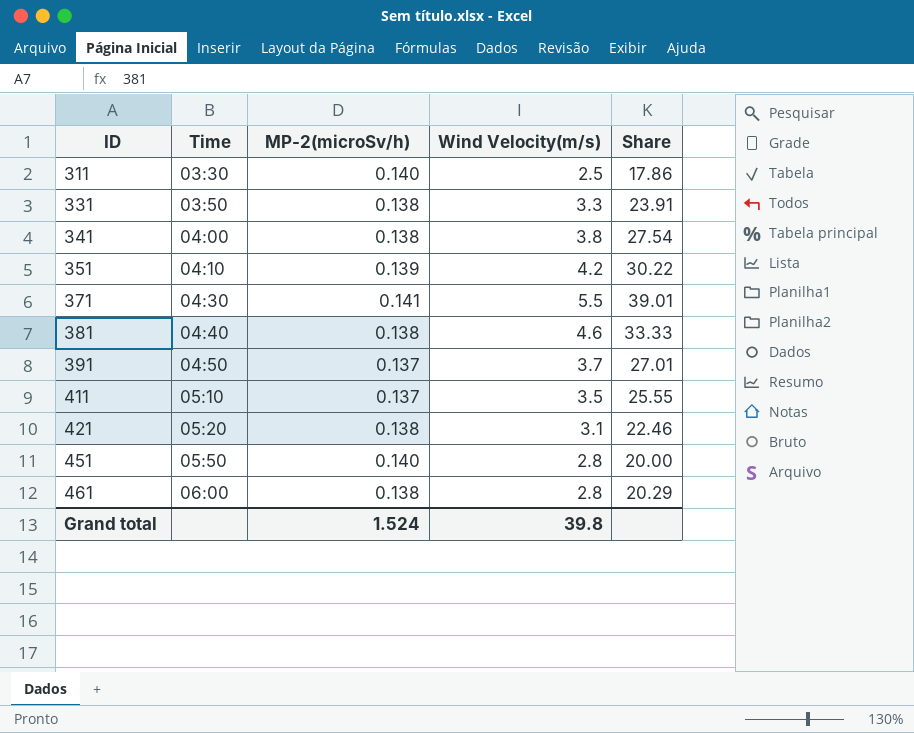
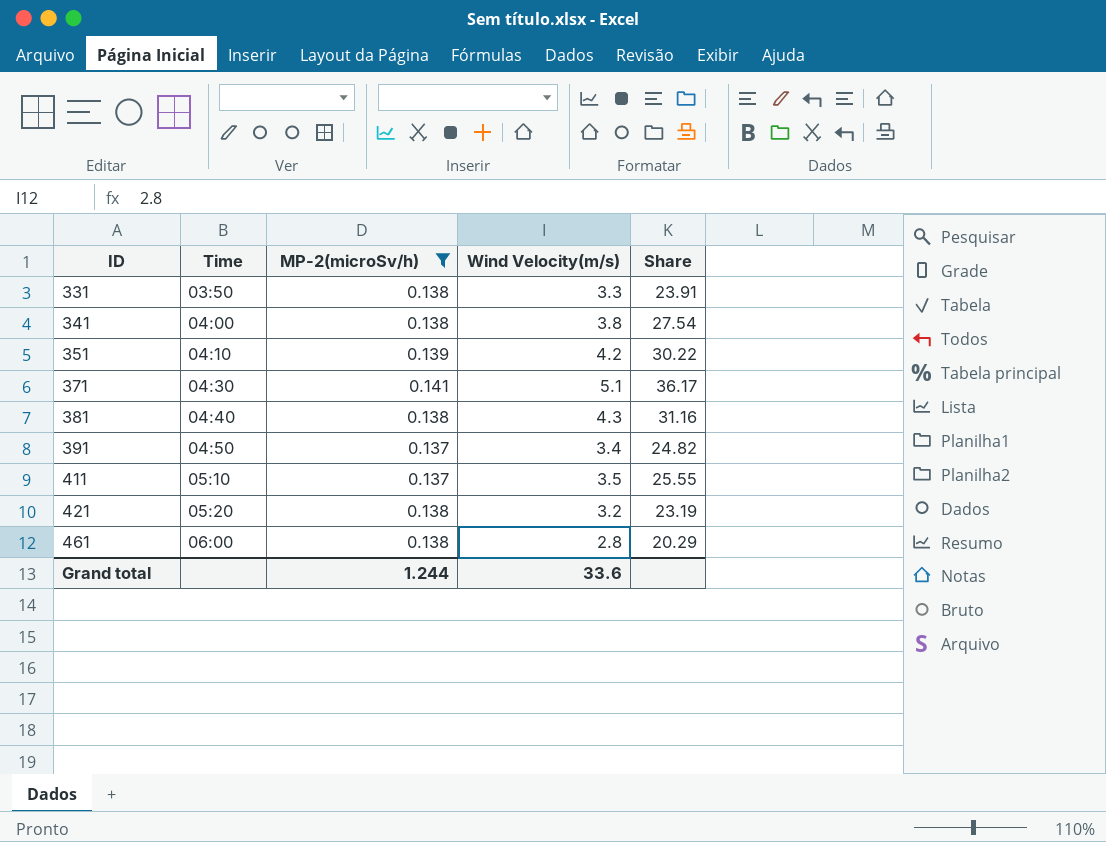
filter: none -> MP-2(microSv/h) != 0.140
371 | Wind Velocity(m/s): 5.5 -> 5.1
371 | Share: 39.01 -> 36.17
381 | Wind Velocity(m/s): 4.6 -> 4.3
381 | Share: 33.33 -> 31.16
391 | Wind Velocity(m/s): 3.7 -> 3.4
391 | Share: 27.01 -> 24.82
421 | Wind Velocity(m/s): 3.1 -> 3.2
421 | Share: 22.46 -> 23.19
Grand total | MP-2(microSv/h): 1.524 -> 1.244
Grand total | Wind Velocity(m/s): 39.8 -> 33.6

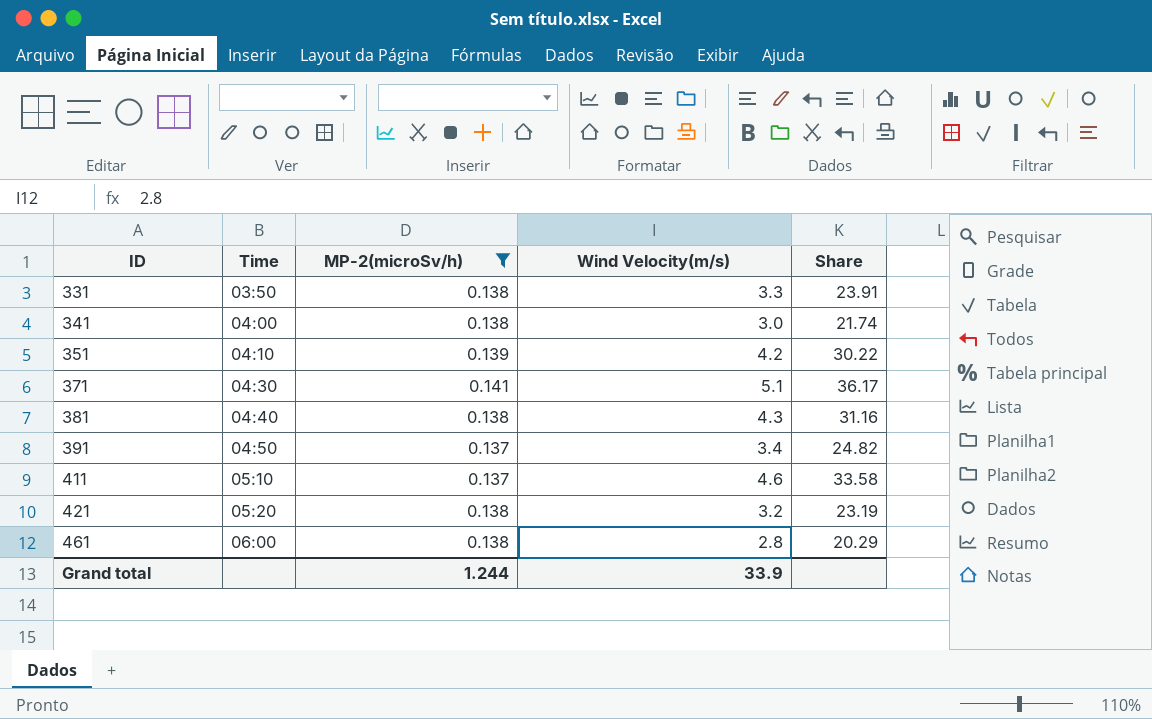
341 | Wind Velocity(m/s): 3.8 -> 3.0
341 | Share: 27.54 -> 21.74
411 | Wind Velocity(m/s): 3.5 -> 4.6
411 | Share: 25.55 -> 33.58
Grand total | Wind Velocity(m/s): 33.6 -> 33.9

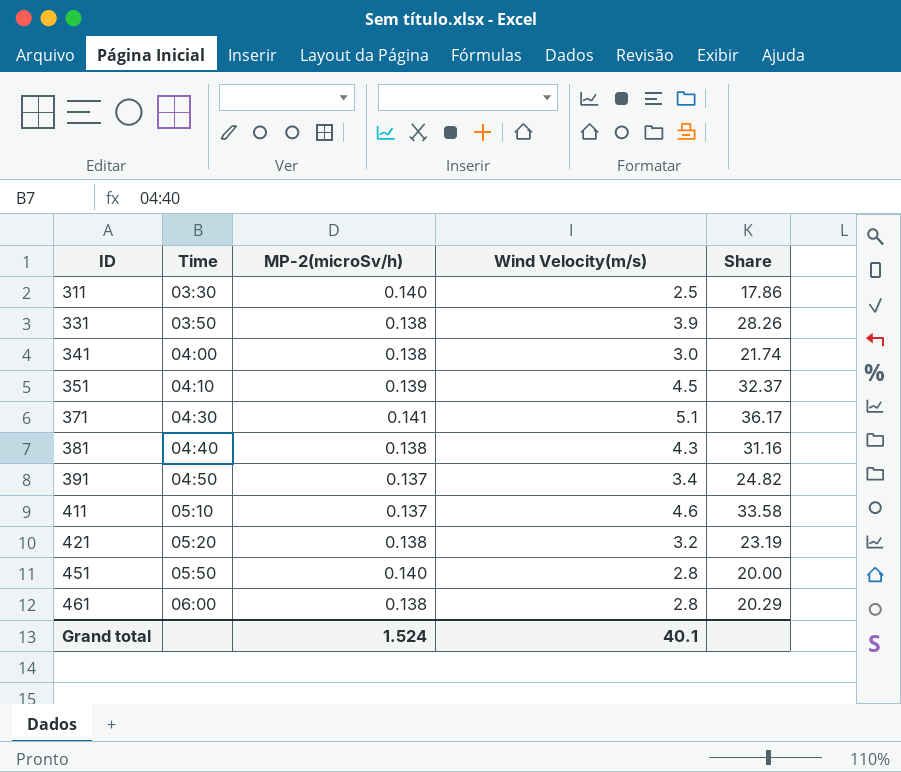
filter: MP-2(microSv/h) != 0.140 -> none
331 | Wind Velocity(m/s): 3.3 -> 3.9
331 | Share: 23.91 -> 28.26
351 | Wind Velocity(m/s): 4.2 -> 4.5
351 | Share: 30.22 -> 32.37
Grand total | MP-2(microSv/h): 1.244 -> 1.524
Grand total | Wind Velocity(m/s): 33.9 -> 40.1

